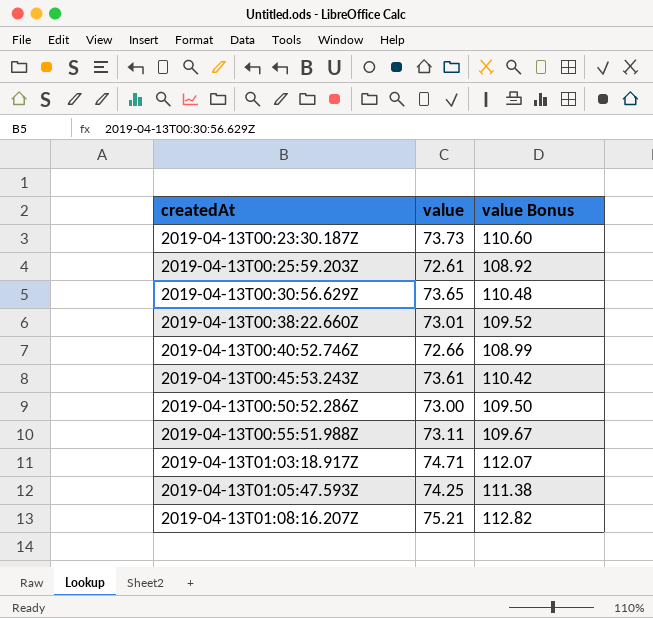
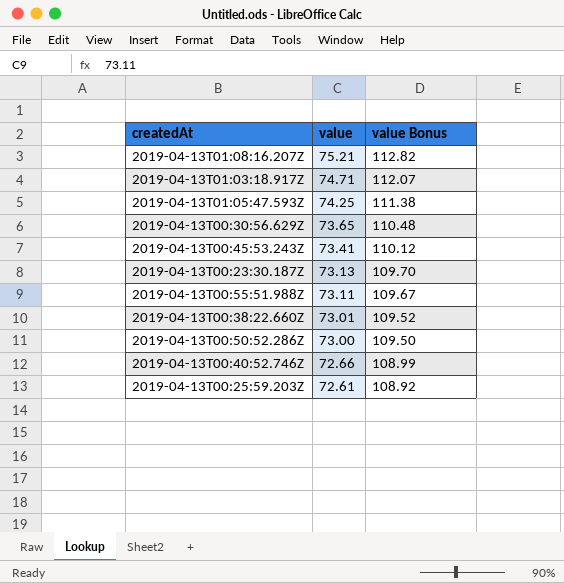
row order: createdAt ascending -> value descending
2019-04-13T00:45:53.243Z | value: 73.61 -> 73.41
2019-04-13T00:45:53.243Z | value Bonus: 110.42 -> 110.12
2019-04-13T00:23:30.187Z | value: 73.73 -> 73.13
2019-04-13T00:23:30.187Z | value Bonus: 110.60 -> 109.70

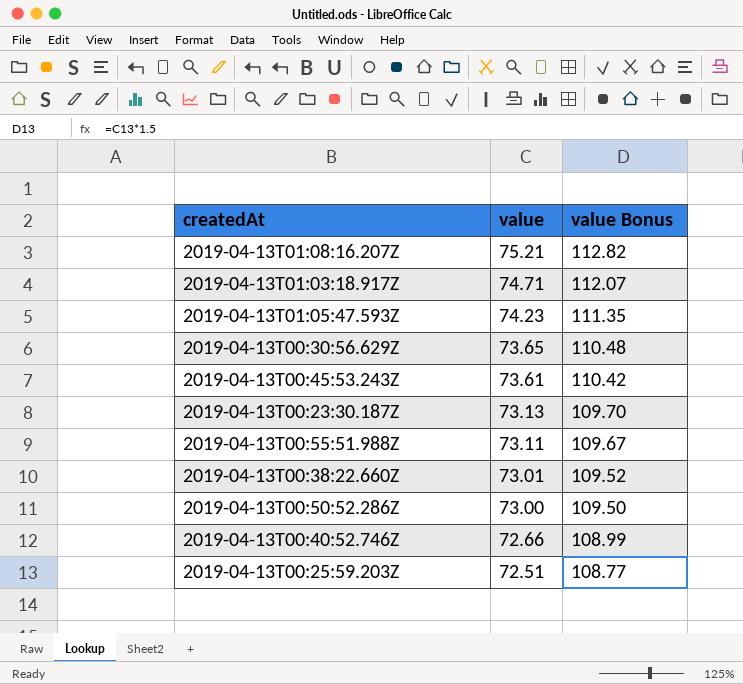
2019-04-13T01:05:47.593Z | value: 74.25 -> 74.23
2019-04-13T01:05:47.593Z | value Bonus: 111.38 -> 111.35
2019-04-13T00:45:53.243Z | value: 73.41 -> 73.61
2019-04-13T00:45:53.243Z | value Bonus: 110.12 -> 110.42
2019-04-13T00:25:59.203Z | value: 72.61 -> 72.51
2019-04-13T00:25:59.203Z | value Bonus: 108.92 -> 108.77

